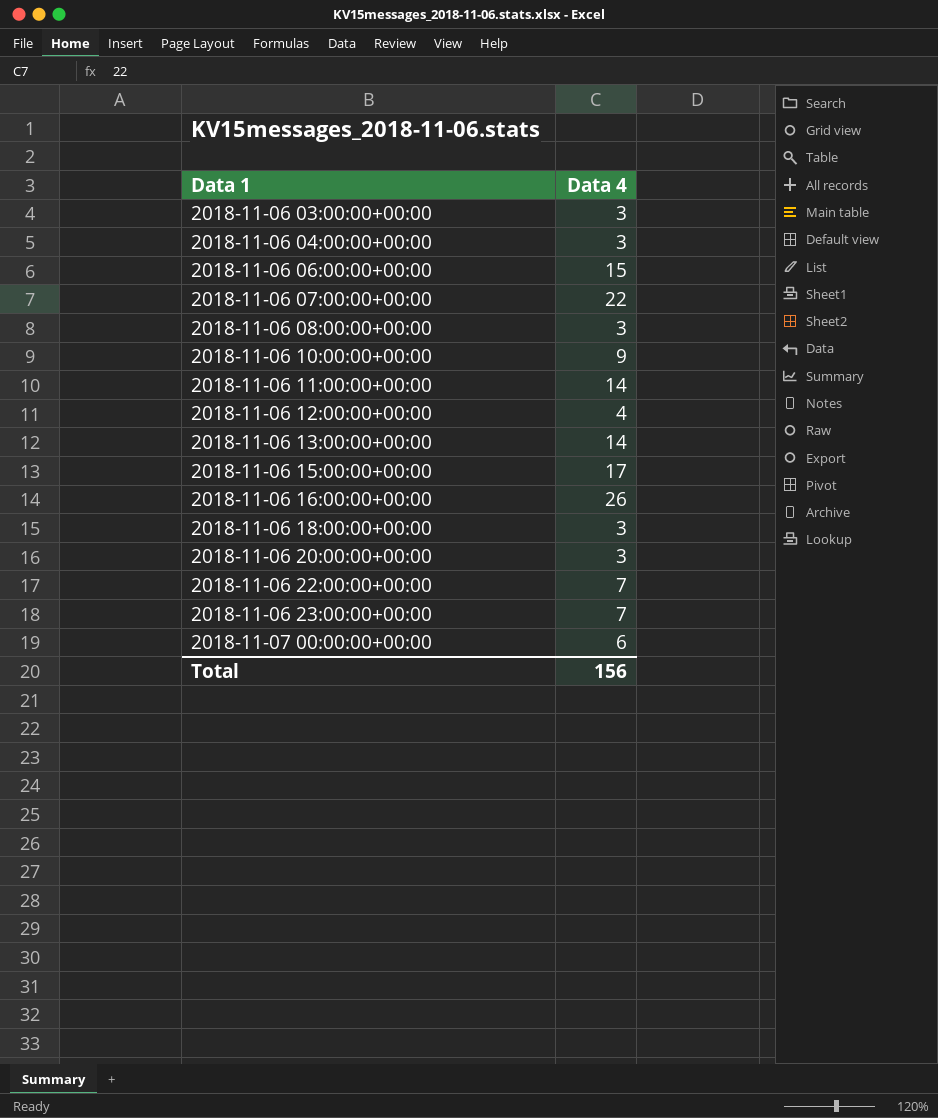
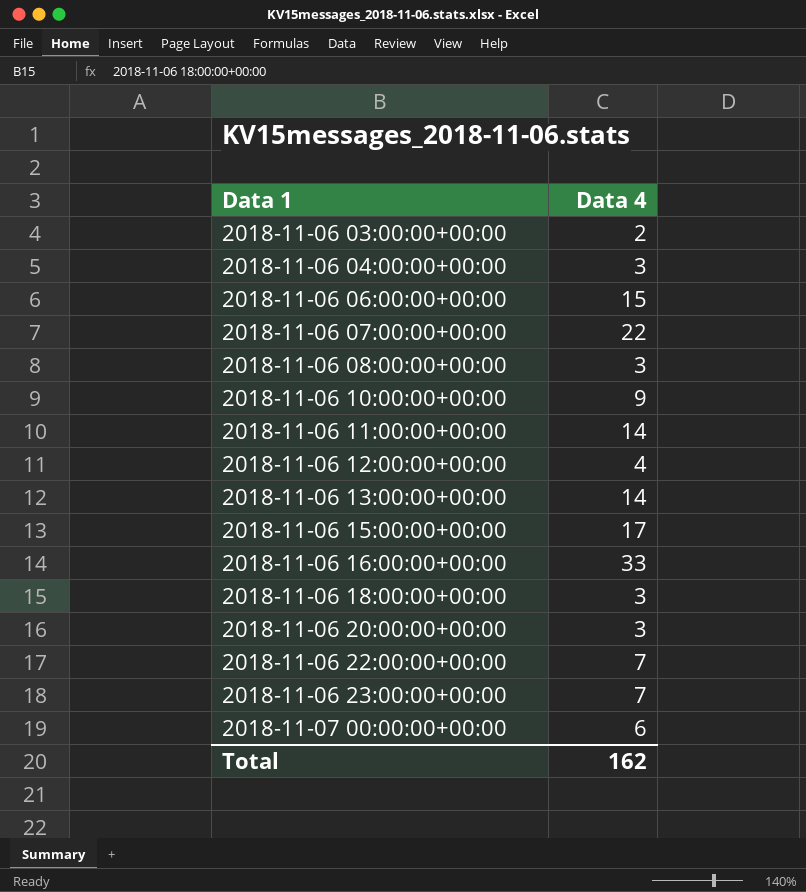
2018-11-06 03:00:00+00:00 | Data 4: 3 -> 2
2018-11-06 16:00:00+00:00 | Data 4: 26 -> 33
Total | Data 4: 156 -> 162

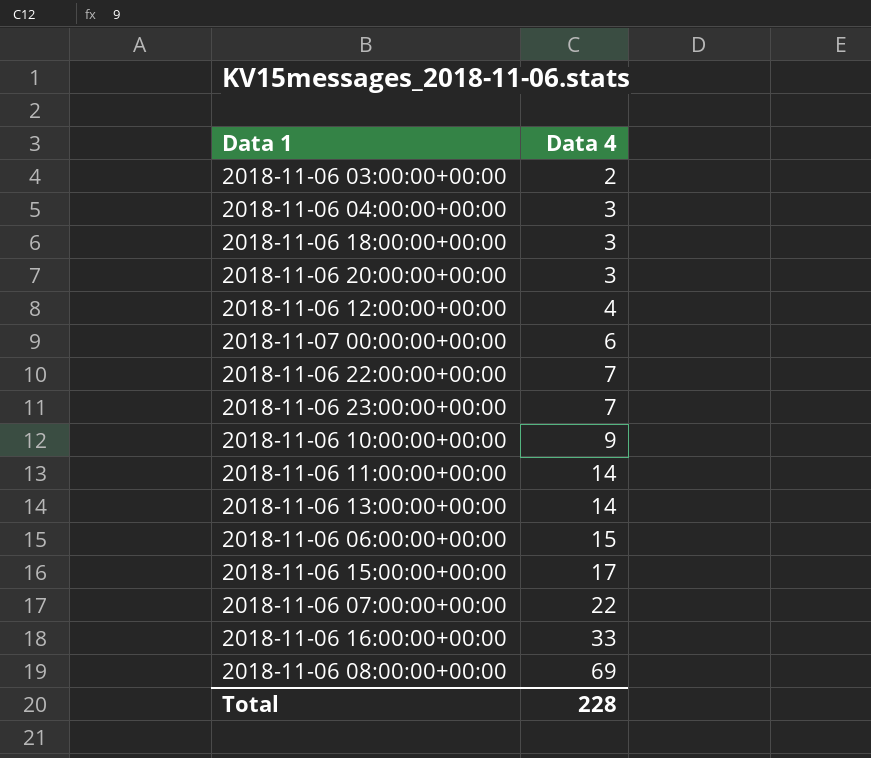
row order: Data 1 ascending -> Data 4 ascending
2018-11-06 08:00:00+00:00 | Data 4: 3 -> 69
Total | Data 4: 162 -> 228

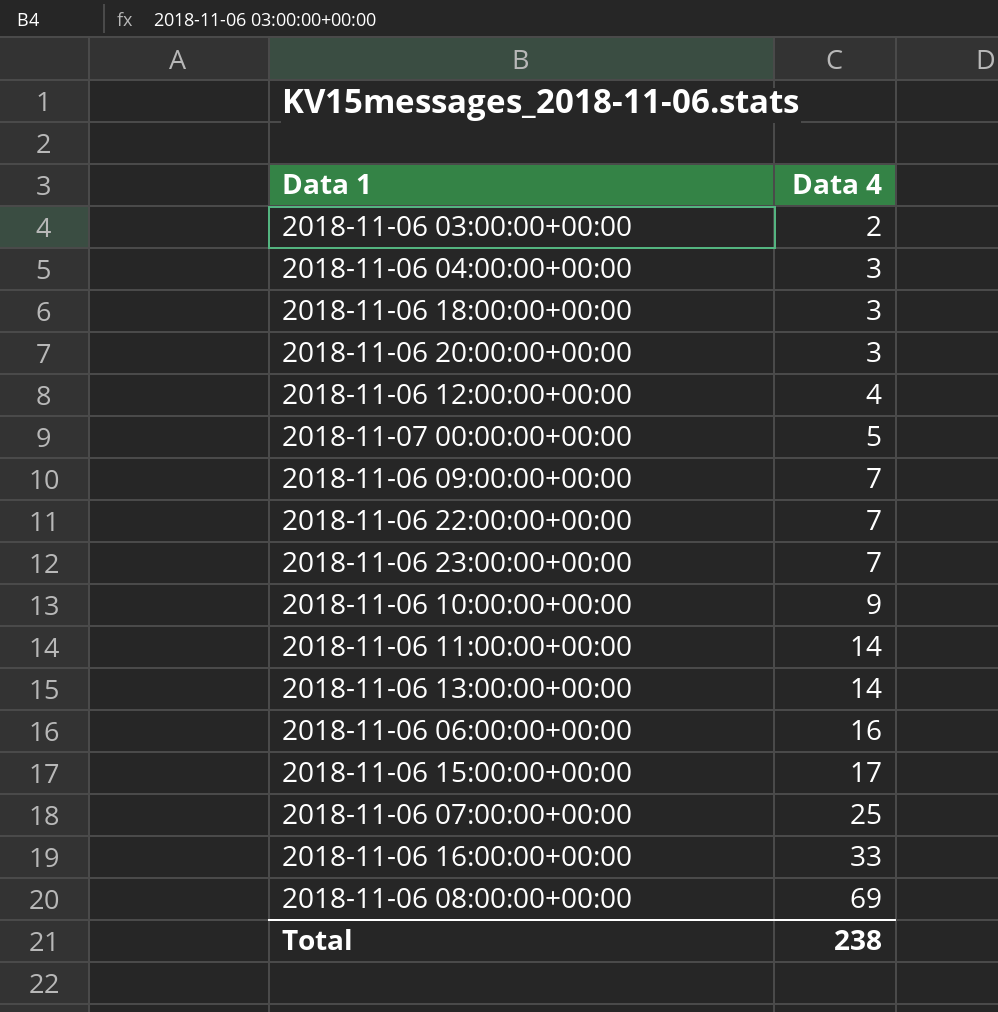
2018-11-07 00:00:00+00:00 | Data 4: 6 -> 5
row 2018-11-06 09:00:00+00:00: none -> 7
2018-11-06 06:00:00+00:00 | Data 4: 15 -> 16
2018-11-06 07:00:00+00:00 | Data 4: 22 -> 25
Total | Data 4: 228 -> 238

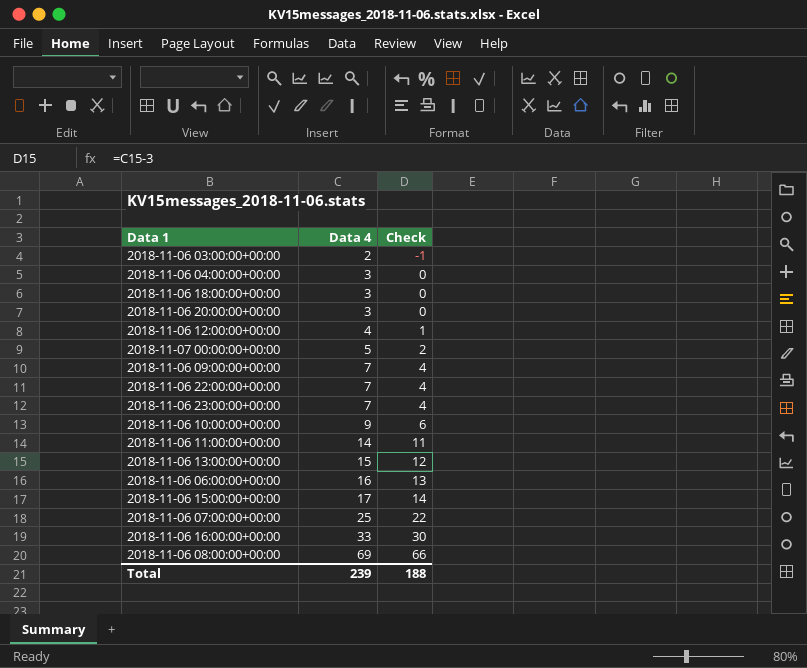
column Check | formula: none -> [Data 4] - 3
2018-11-06 13:00:00+00:00 | Data 4: 14 -> 15
Total | Data 4: 238 -> 239

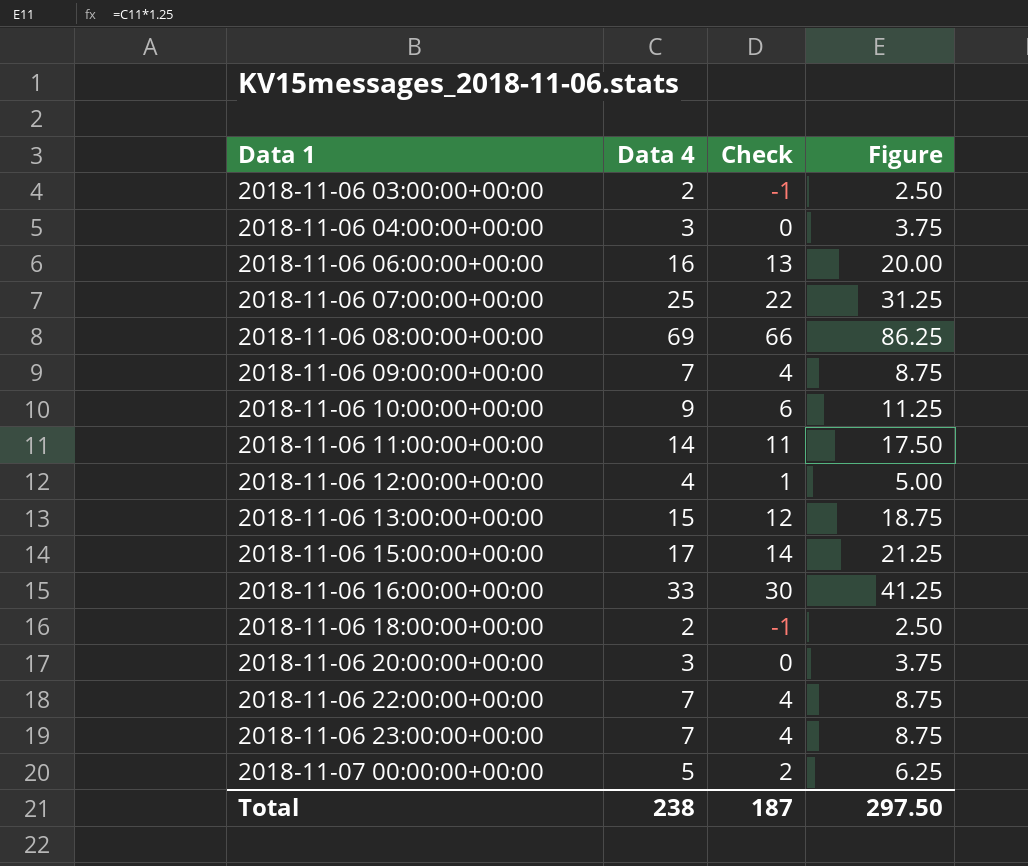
row order: Data 4 ascending -> Data 1 ascending
column Figure | formula: none -> [Data 4] * 1.25
2018-11-06 18:00:00+00:00 | Data 4: 3 -> 2
2018-11-06 18:00:00+00:00 | Check: 0 -> -1
Total | Data 4: 239 -> 238
Total | Check: 188 -> 187

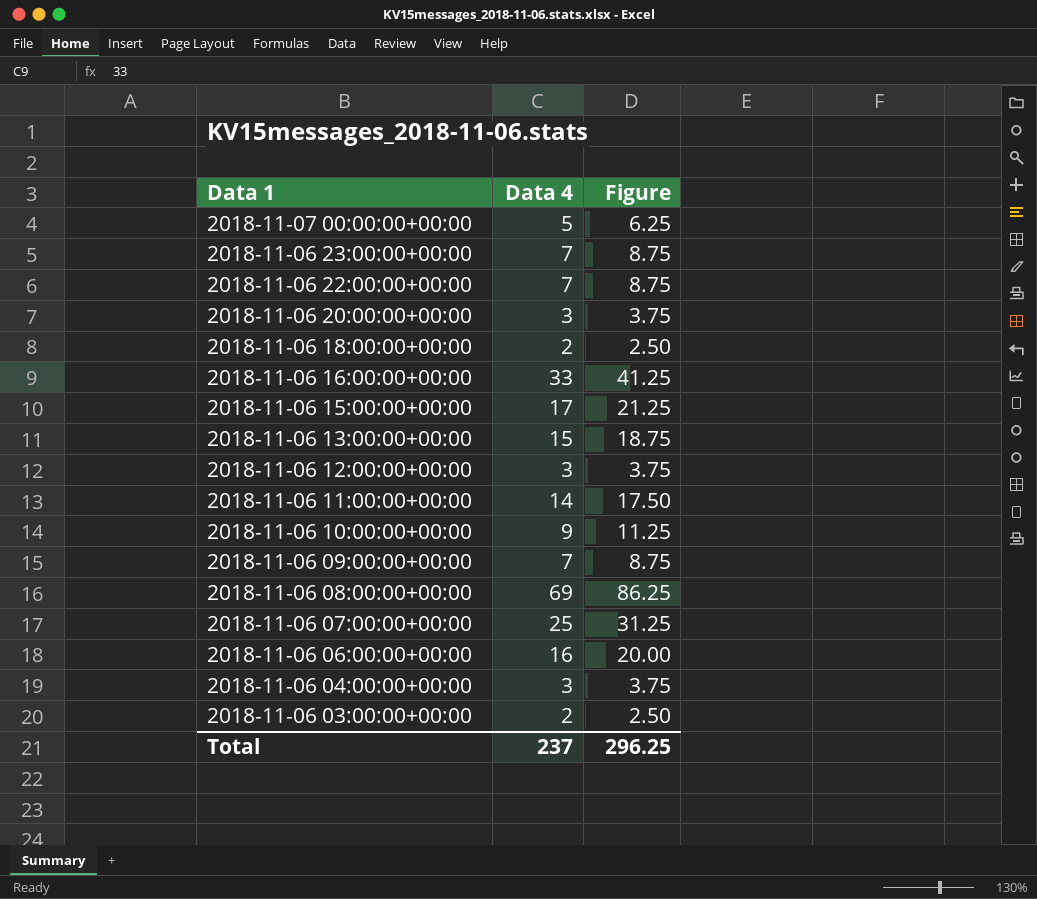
row order: Data 1 ascending -> Data 1 descending
column Check | formula: [Data 4] - 3 -> none
2018-11-06 12:00:00+00:00 | Data 4: 4 -> 3
2018-11-06 12:00:00+00:00 | Figure: 5.00 -> 3.75
Total | Data 4: 238 -> 237
Total | Figure: 297.50 -> 296.25

